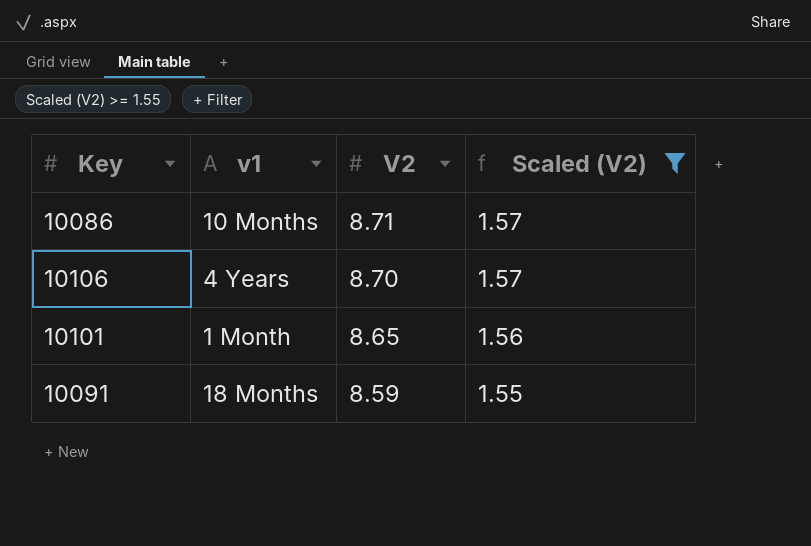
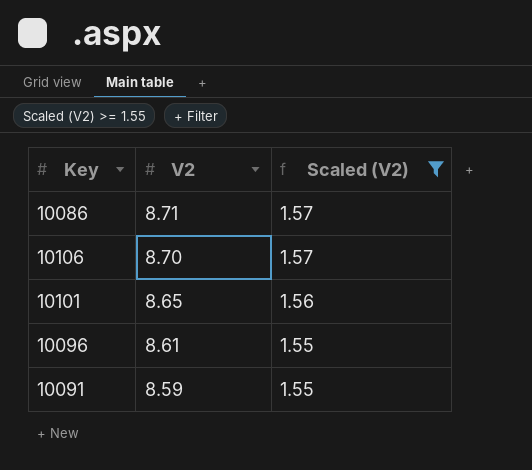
column v1 | position: 2 -> none
row 10096: none -> 8.61 | 1.55

